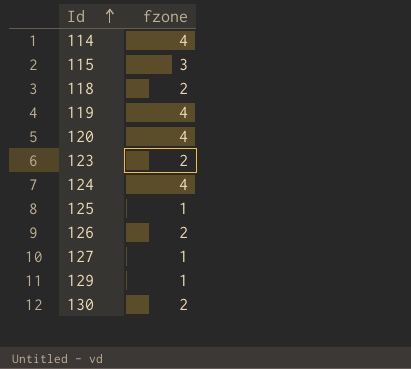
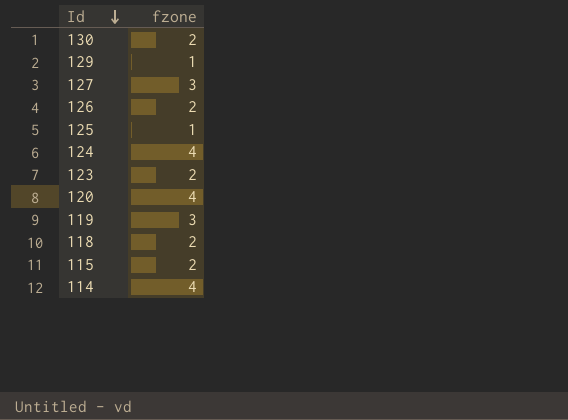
row order: Id ascending -> Id descending
127 | fzone: 1 -> 3
119 | fzone: 4 -> 3
115 | fzone: 3 -> 2

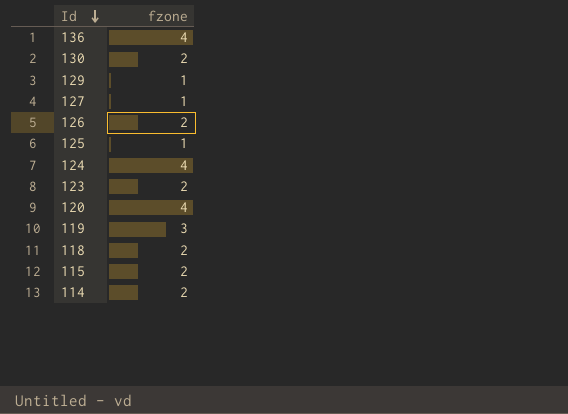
row 136: none -> 4
127 | fzone: 3 -> 1
114 | fzone: 4 -> 2

